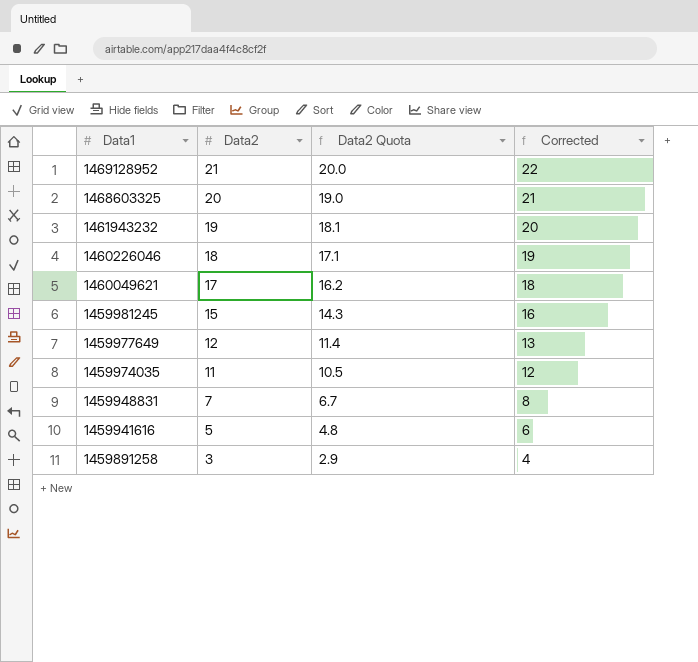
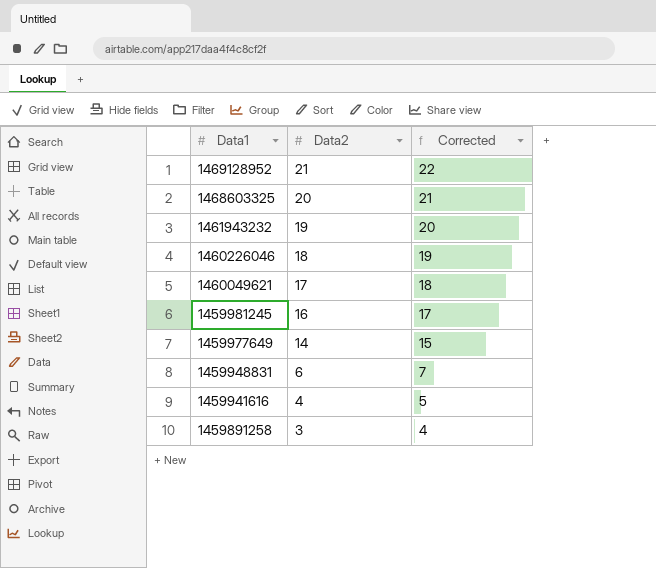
column Data2 Quota | formula: [Data2] * 0.95 -> none
row 1459974035: 11 | 10.5 | 12 -> none
1459981245 | Data2: 15 -> 16
1459981245 | Corrected: 16 -> 17
1459977649 | Data2: 12 -> 14
1459977649 | Corrected: 13 -> 15
1459948831 | Data2: 7 -> 6
1459948831 | Corrected: 8 -> 7
1459941616 | Data2: 5 -> 4
1459941616 | Corrected: 6 -> 5

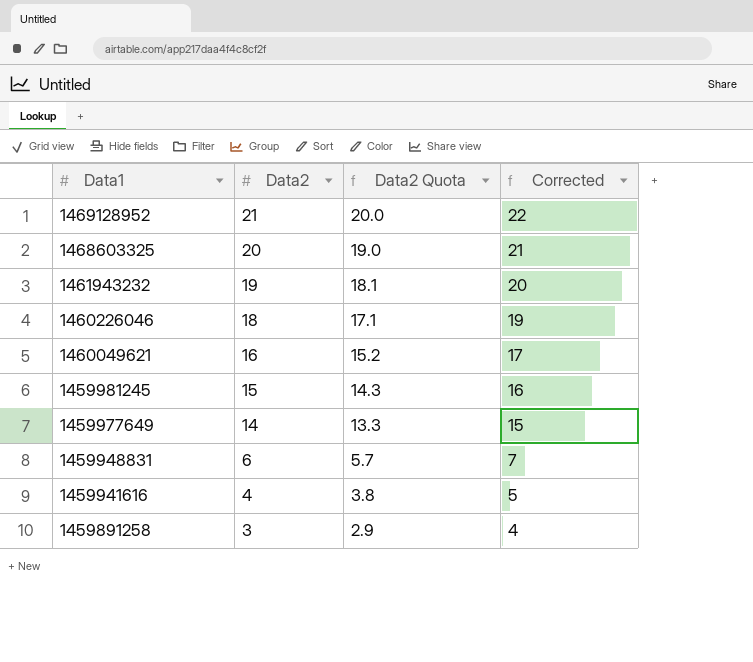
column Data2 Quota | formula: none -> [Data2] * 0.95
1460049621 | Data2: 17 -> 16
1460049621 | Corrected: 18 -> 17
1459981245 | Data2: 16 -> 15
1459981245 | Corrected: 17 -> 16

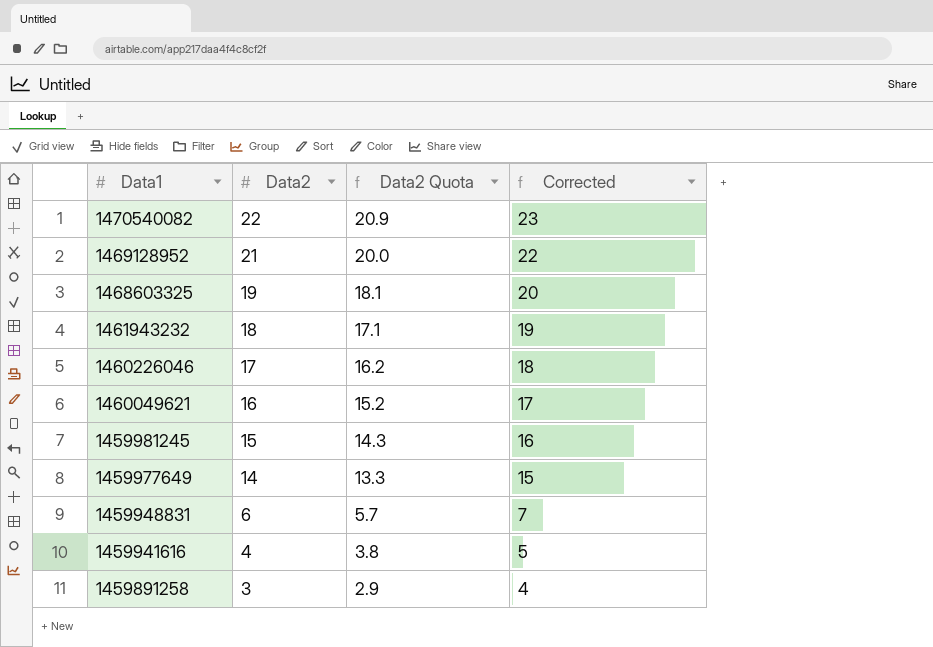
row 1470540082: none -> 22 | 20.9 | 23
1468603325 | Data2: 20 -> 19
1468603325 | Data2 Quota: 19.0 -> 18.1
1468603325 | Corrected: 21 -> 20
1461943232 | Data2: 19 -> 18
1461943232 | Data2 Quota: 18.1 -> 17.1
1461943232 | Corrected: 20 -> 19
1460226046 | Data2: 18 -> 17
1460226046 | Data2 Quota: 17.1 -> 16.2
1460226046 | Corrected: 19 -> 18

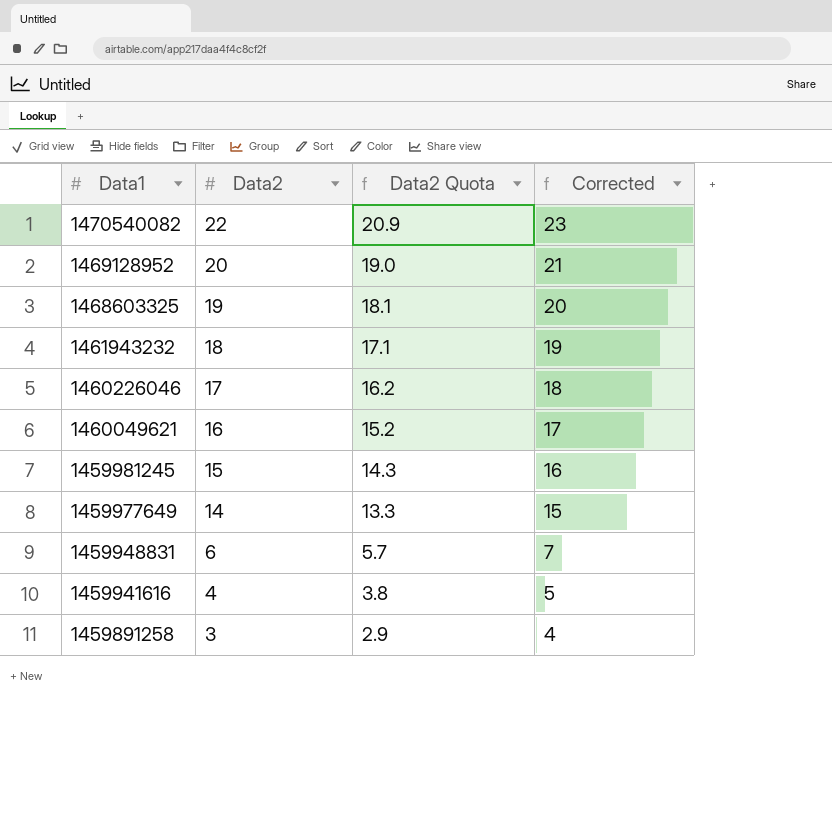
1469128952 | Data2: 21 -> 20
1469128952 | Data2 Quota: 20.0 -> 19.0
1469128952 | Corrected: 22 -> 21

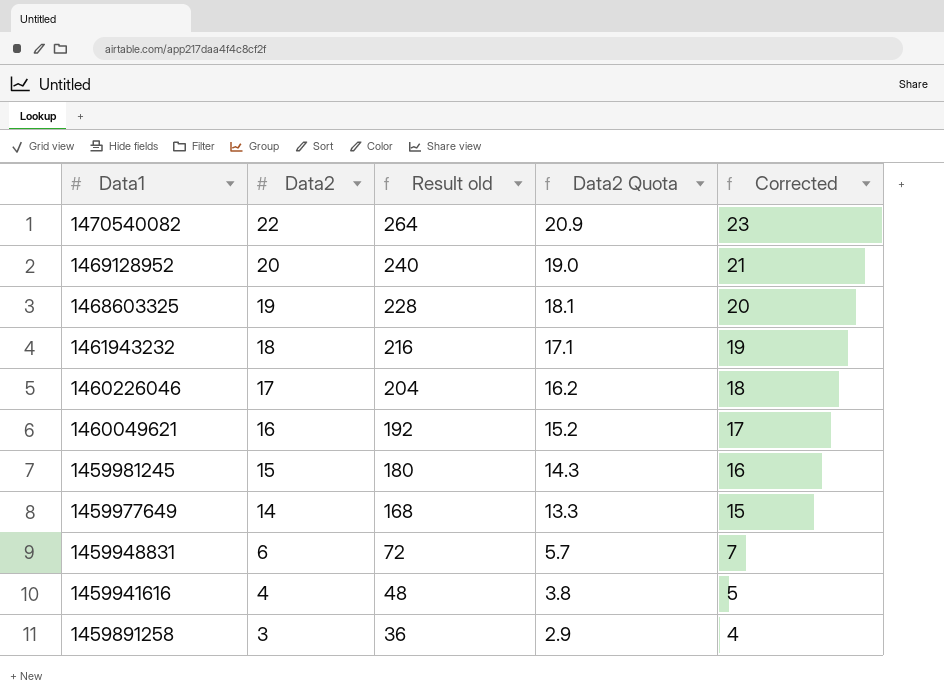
column Result old | formula: none -> [Data2] * 12

